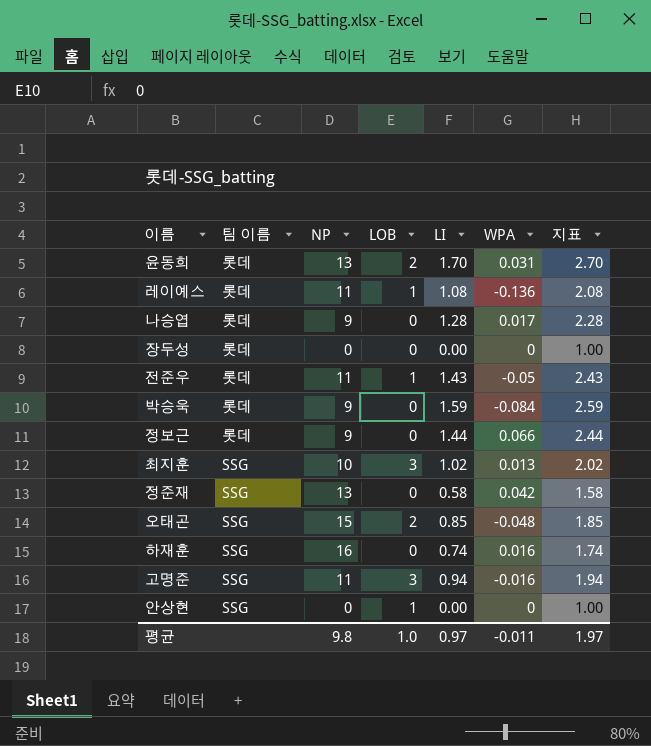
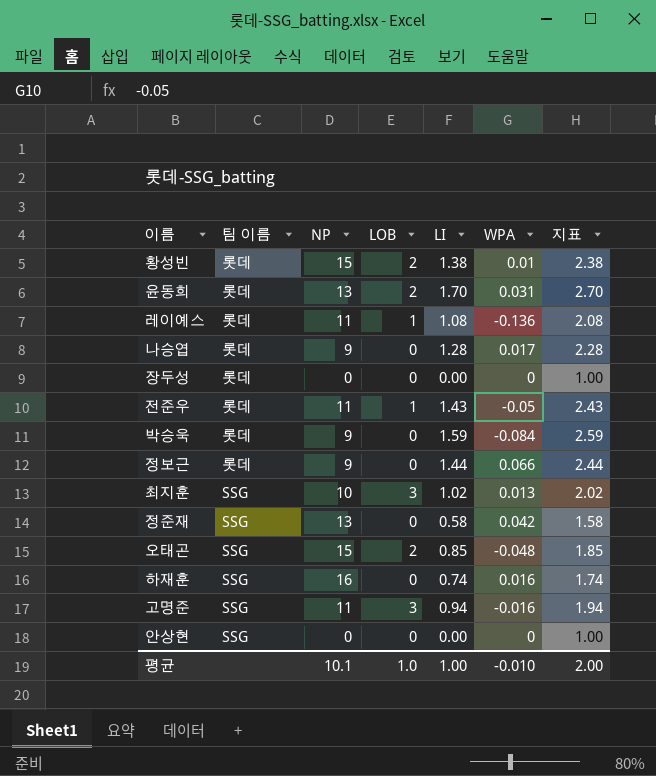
row 황성빈: none -> 롯데 | 15 | 2 | 1.38 | 0.01 | 2.38
안상현 | LOB: 1 -> 0
평균 | NP: 9.8 -> 10.1
평균 | LI: 0.97 -> 1.00
평균 | WPA: -0.011 -> -0.010
평균 | 지표: 1.97 -> 2.00

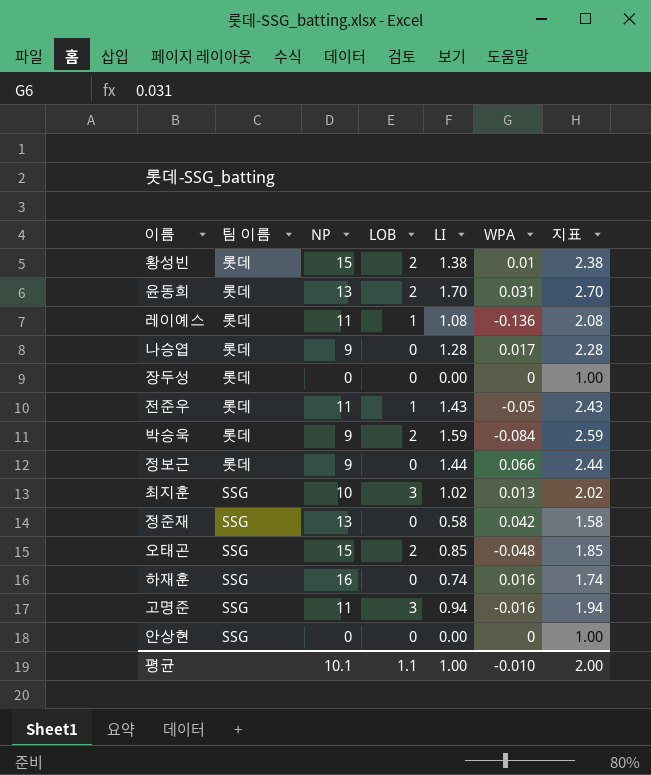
박승욱 | LOB: 0 -> 2
평균 | LOB: 1.0 -> 1.1

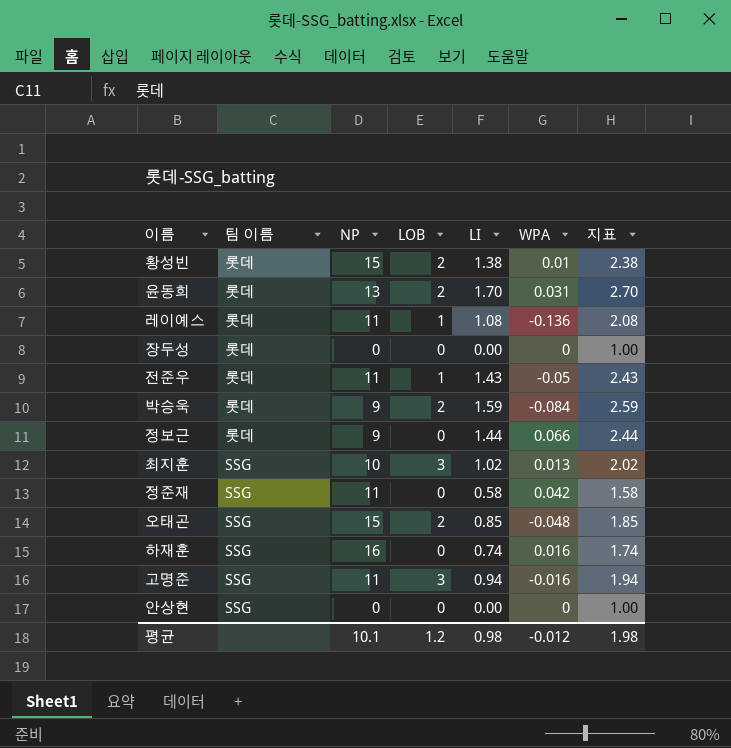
row 나승엽: 롯데 | 9 | 0 | 1.28 | 0.017 | 2.28 -> none
정준재 | NP: 13 -> 11
평균 | LOB: 1.1 -> 1.2
평균 | LI: 1.00 -> 0.98
평균 | WPA: -0.010 -> -0.012
평균 | 지표: 2.00 -> 1.98

